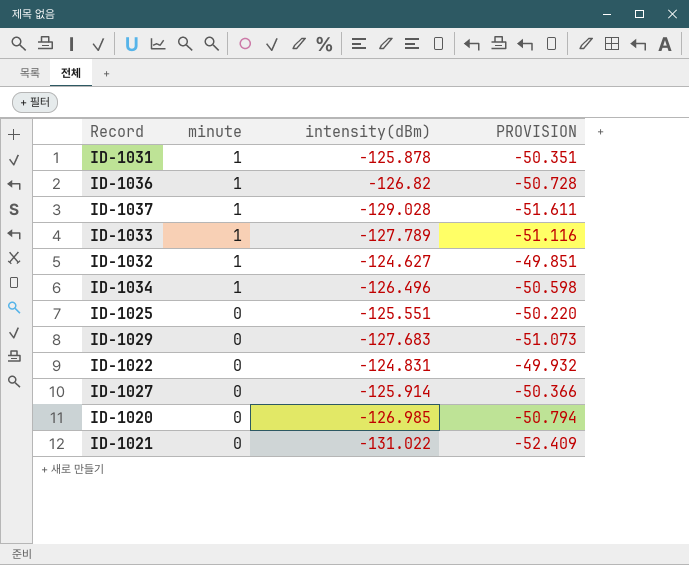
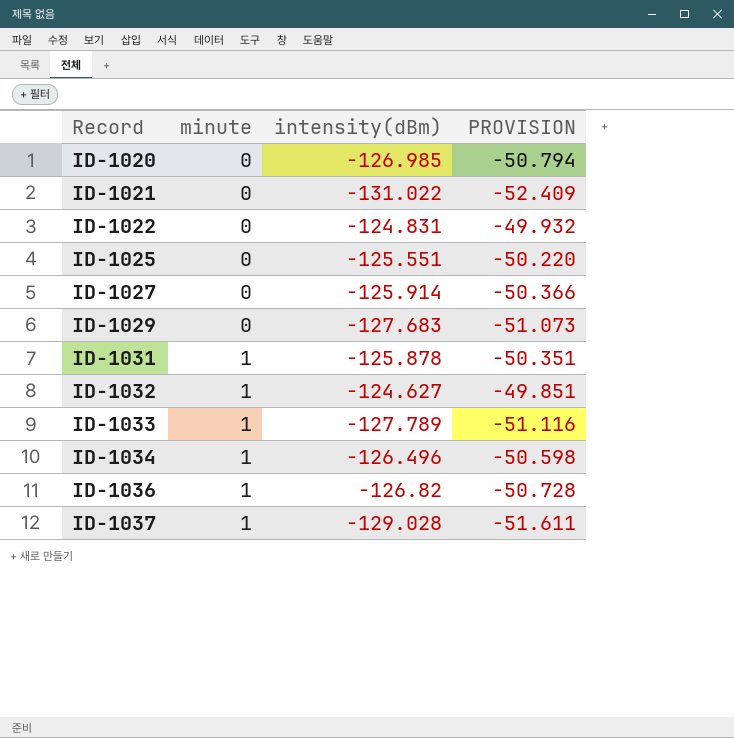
row order: minute descending -> Record ascending

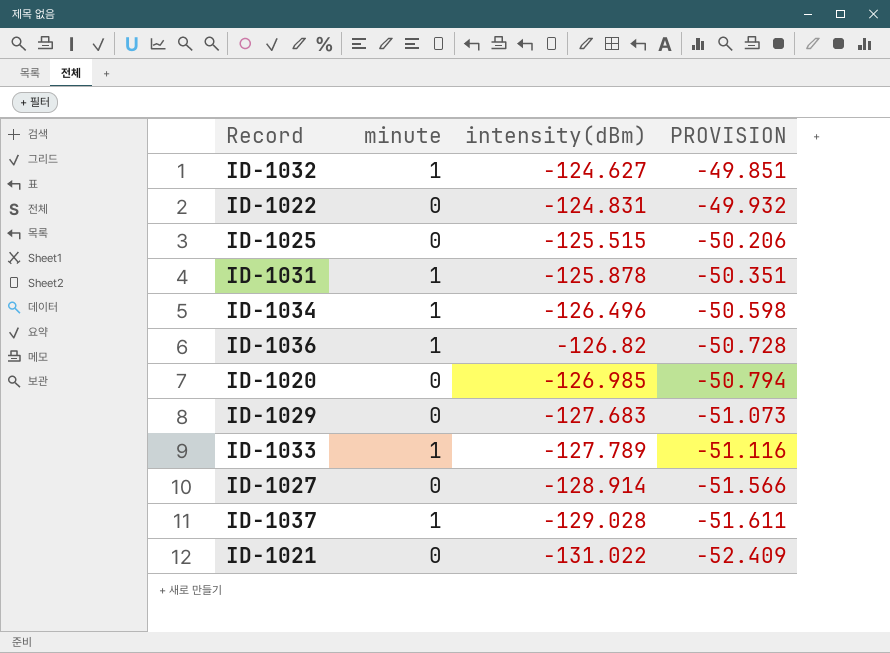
row order: Record ascending -> intensity(dBm) descending
ID-1025 | intensity(dBm): -125.551 -> -125.515
ID-1025 | PROVISION: -50.220 -> -50.206
ID-1027 | intensity(dBm): -125.914 -> -128.914
ID-1027 | PROVISION: -50.366 -> -51.566

